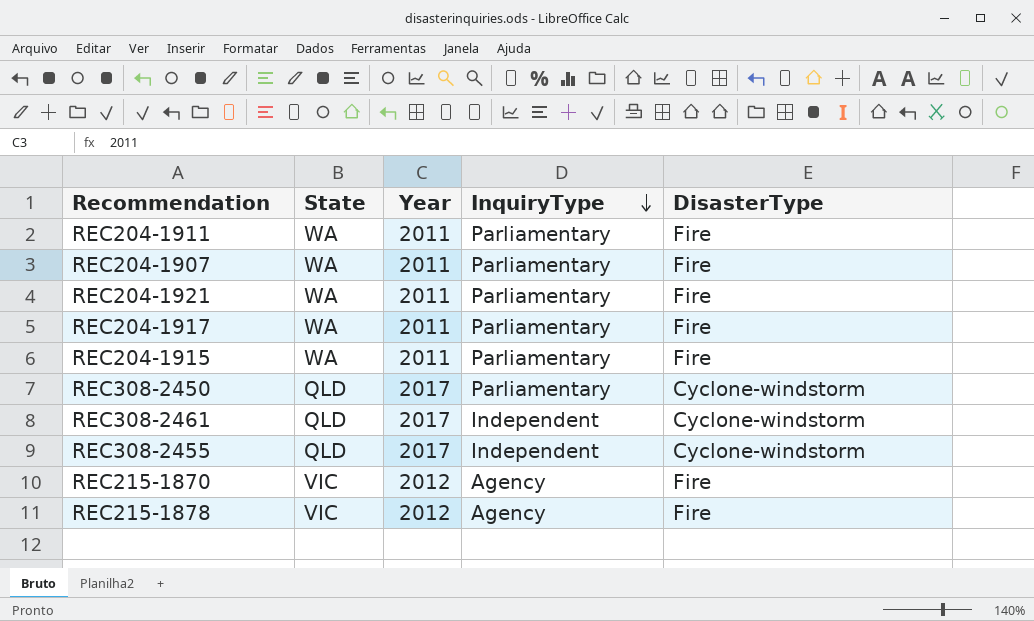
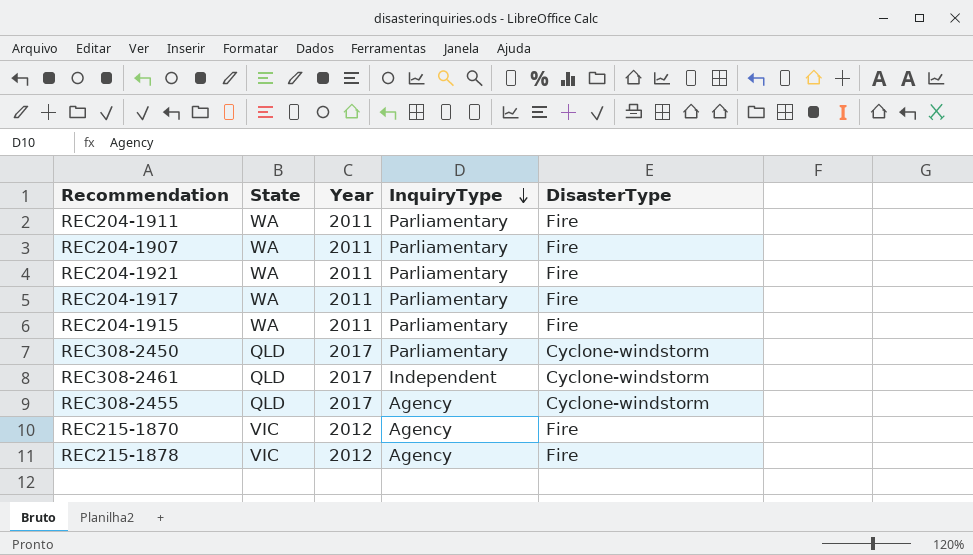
REC308-2455 | InquiryType: Independent -> Agency

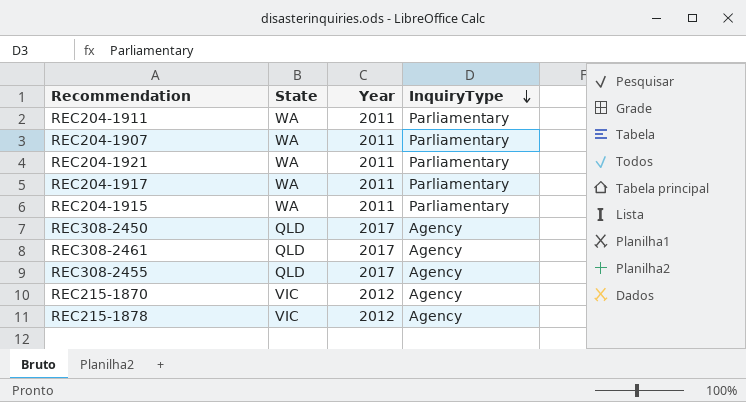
column DisasterType | position: 5 -> none
REC308-2450 | InquiryType: Parliamentary -> Agency
REC308-2461 | InquiryType: Independent -> Agency

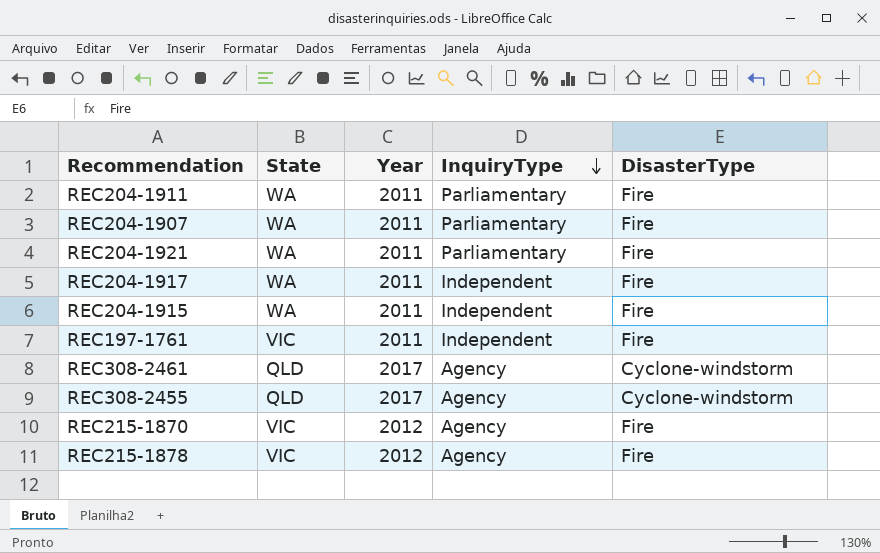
column DisasterType | position: none -> 5
row REC308-2450: QLD | 2017 | Agency -> none
REC204-1917 | InquiryType: Parliamentary -> Independent
REC204-1915 | InquiryType: Parliamentary -> Independent
row REC197-1761: none -> VIC | 2011 | Independent | Fire

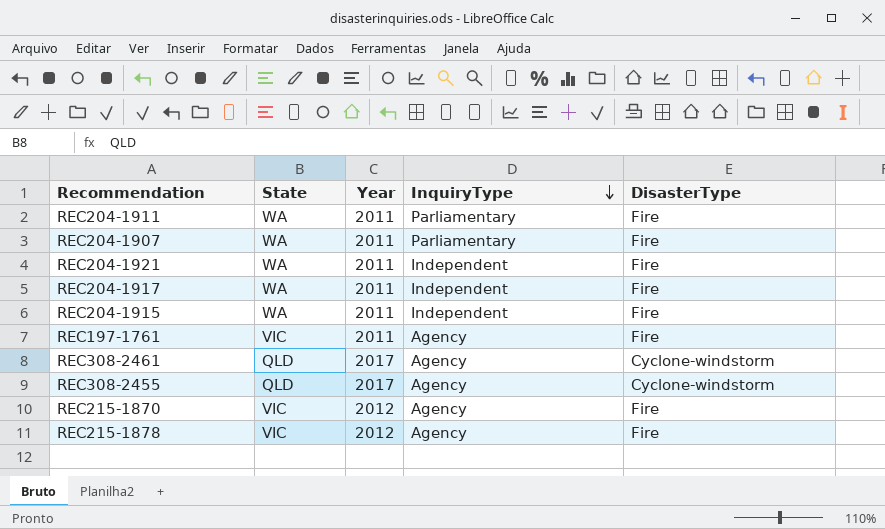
REC204-1921 | InquiryType: Parliamentary -> Independent
REC197-1761 | InquiryType: Independent -> Agency

